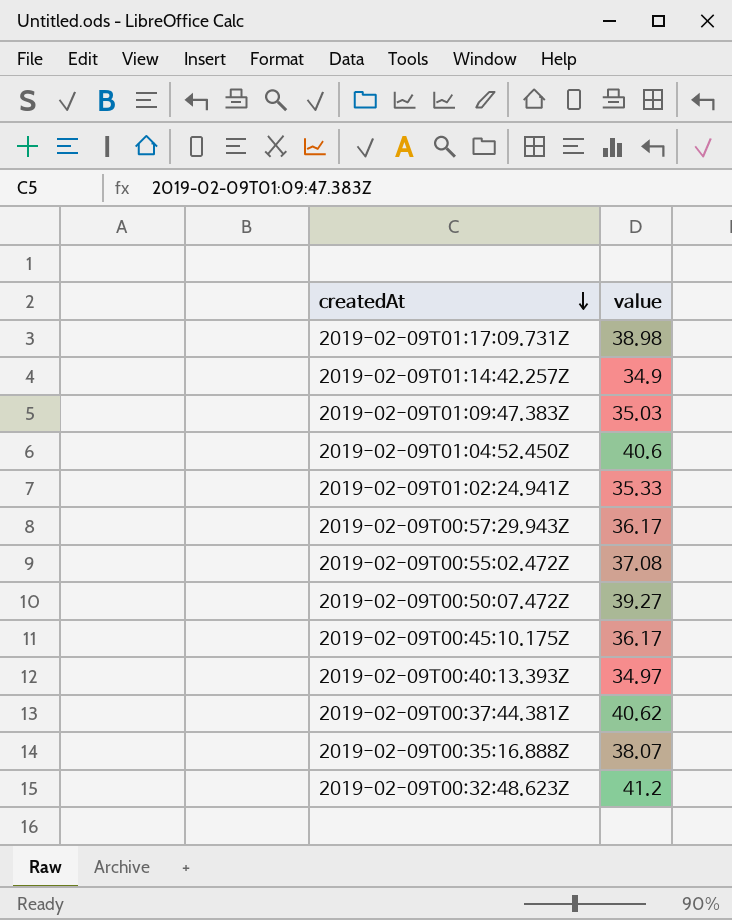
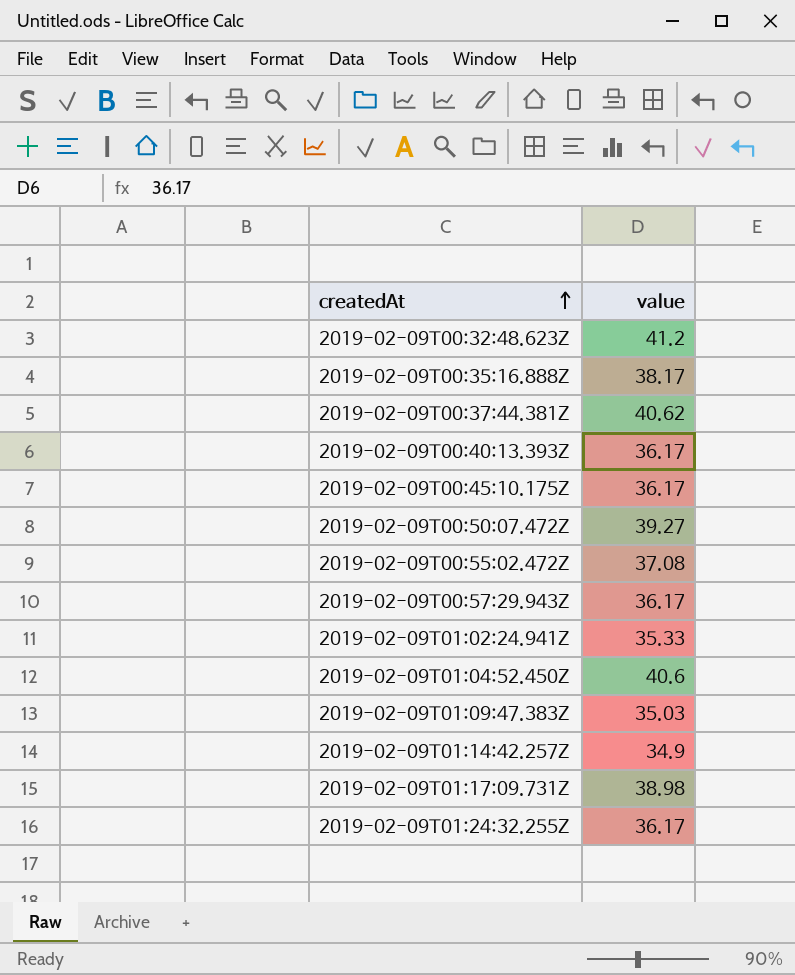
row order: createdAt descending -> createdAt ascending
2019-02-09T00:35:16.888Z | value: 38.07 -> 38.17
2019-02-09T00:40:13.393Z | value: 34.97 -> 36.17
row 2019-02-09T01:24:32.255Z: none -> 36.17

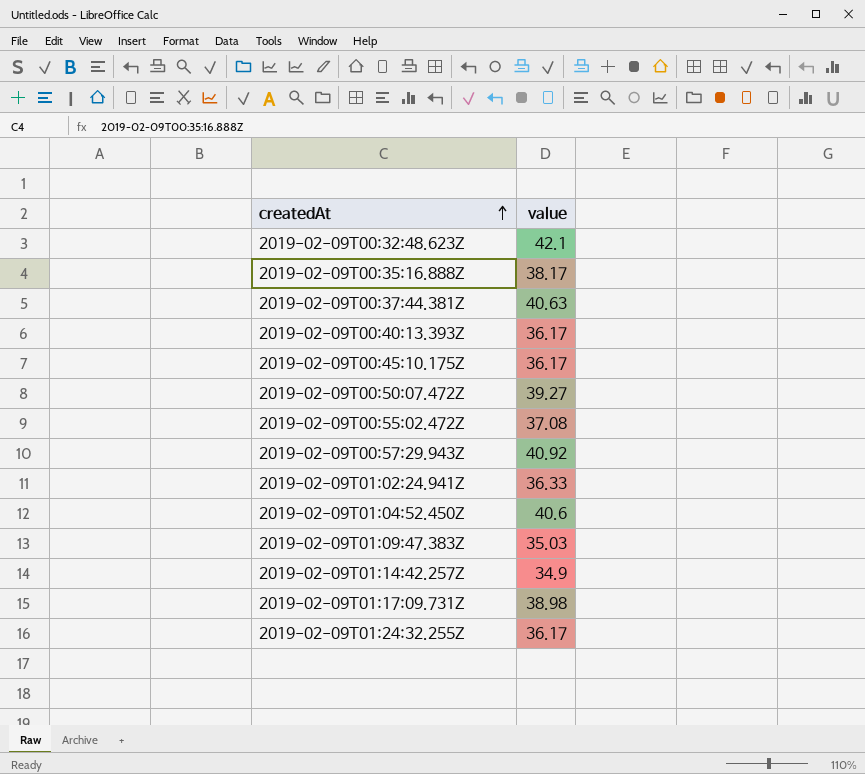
2019-02-09T00:32:48.623Z | value: 41.2 -> 42.1
2019-02-09T00:37:44.381Z | value: 40.62 -> 40.63
2019-02-09T00:57:29.943Z | value: 36.17 -> 40.92
2019-02-09T01:02:24.941Z | value: 35.33 -> 36.33

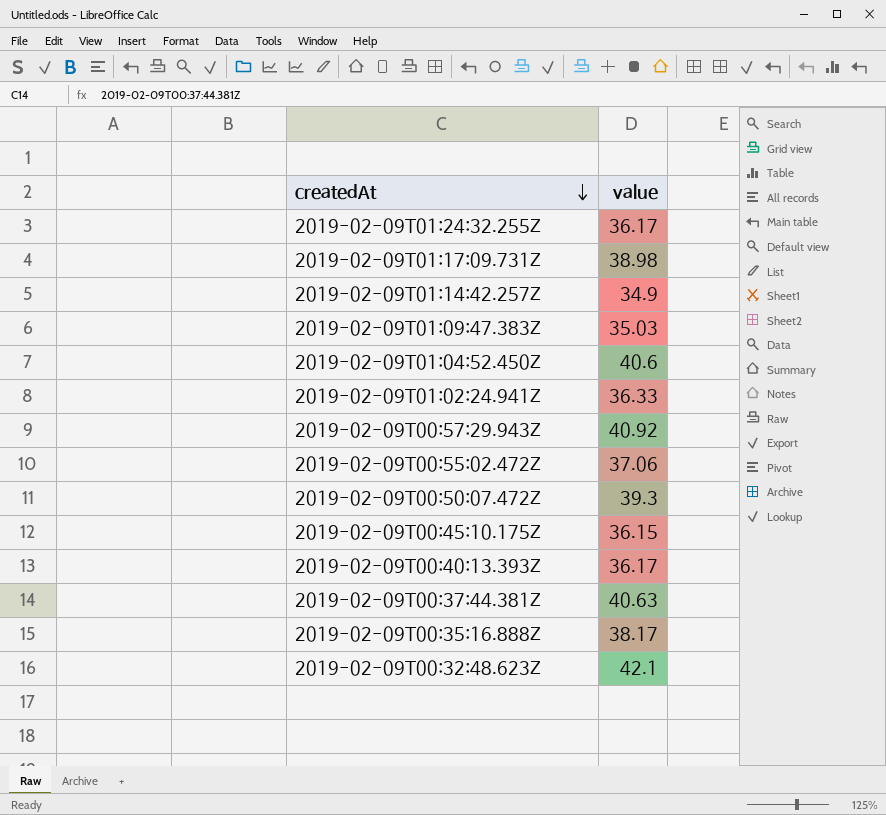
row order: createdAt ascending -> createdAt descending
2019-02-09T00:55:02.472Z | value: 37.08 -> 37.06
2019-02-09T00:50:07.472Z | value: 39.27 -> 39.3
2019-02-09T00:45:10.175Z | value: 36.17 -> 36.15

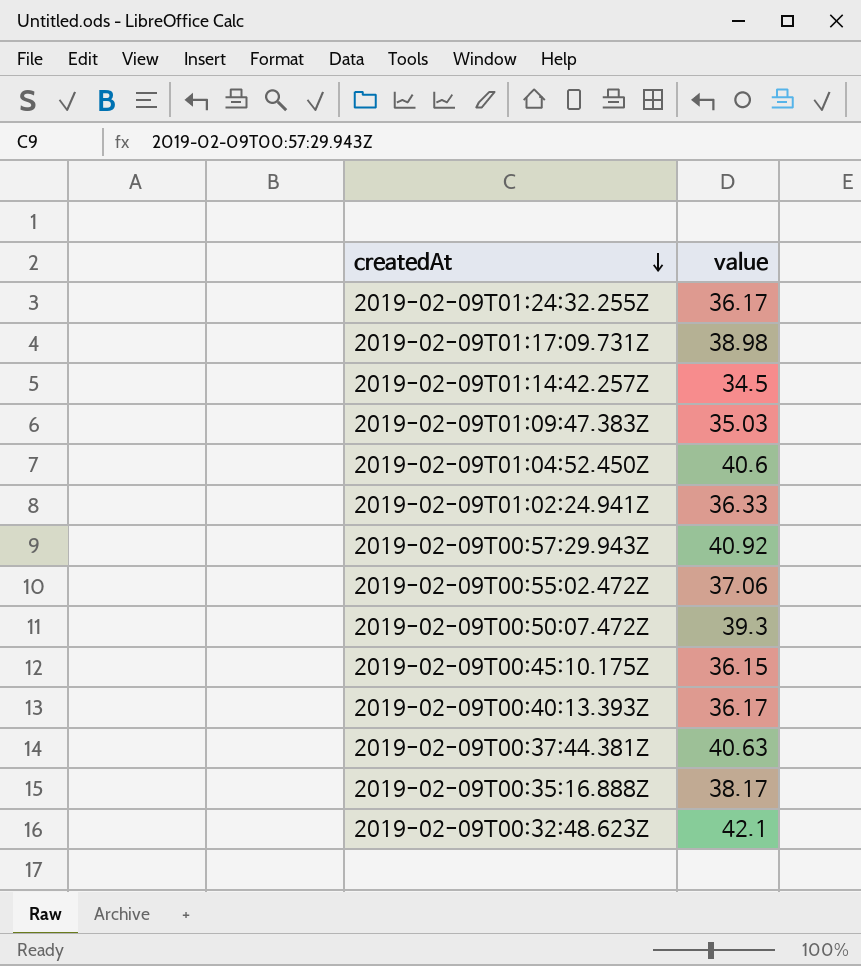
2019-02-09T01:14:42.257Z | value: 34.9 -> 34.5

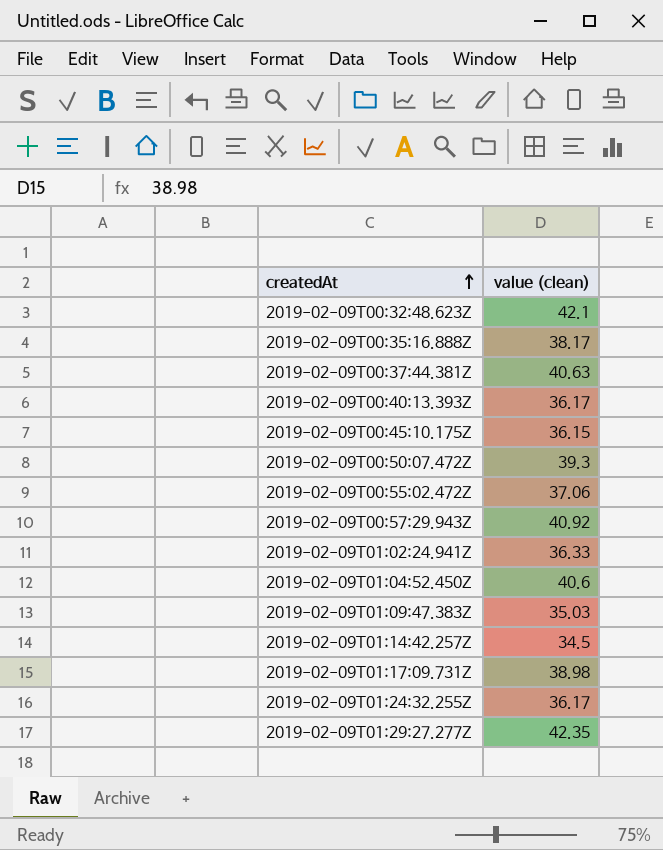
row order: createdAt descending -> createdAt ascending
column name: value -> value (clean)
row 2019-02-09T01:29:27.277Z: none -> 42.35

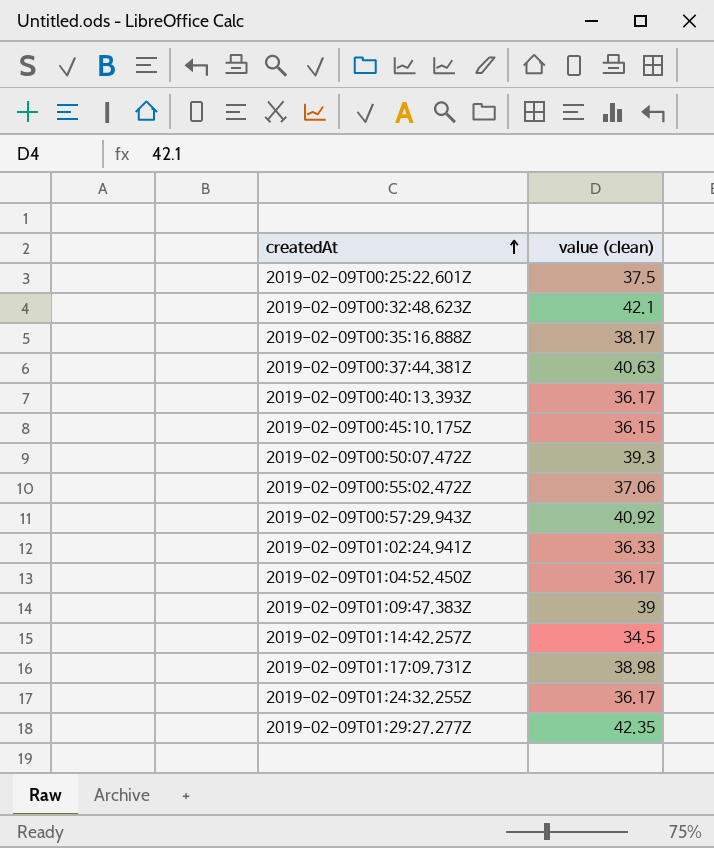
row 2019-02-09T00:25:22.601Z: none -> 37.5
2019-02-09T01:04:52.450Z | value (clean): 40.6 -> 36.17
2019-02-09T01:09:47.383Z | value (clean): 35.03 -> 39

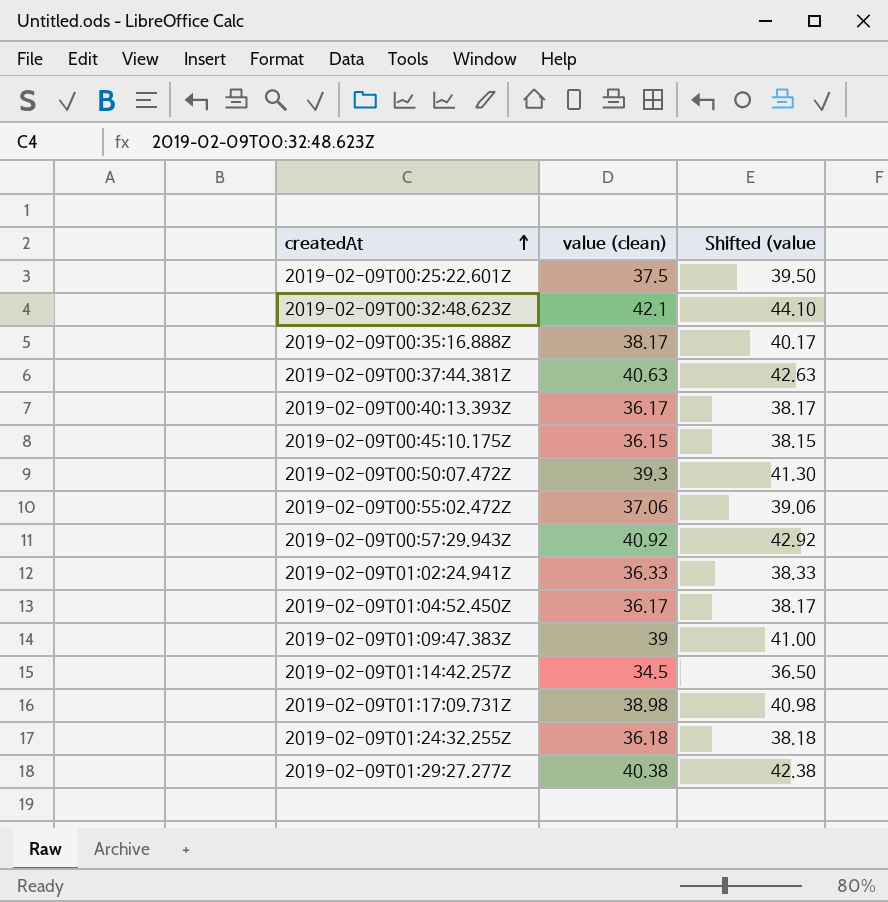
column Shifted (value | formula: none -> [value (clean)] + 2
2019-02-09T01:24:32.255Z | value (clean): 36.17 -> 36.18
2019-02-09T01:29:27.277Z | value (clean): 42.35 -> 40.38

